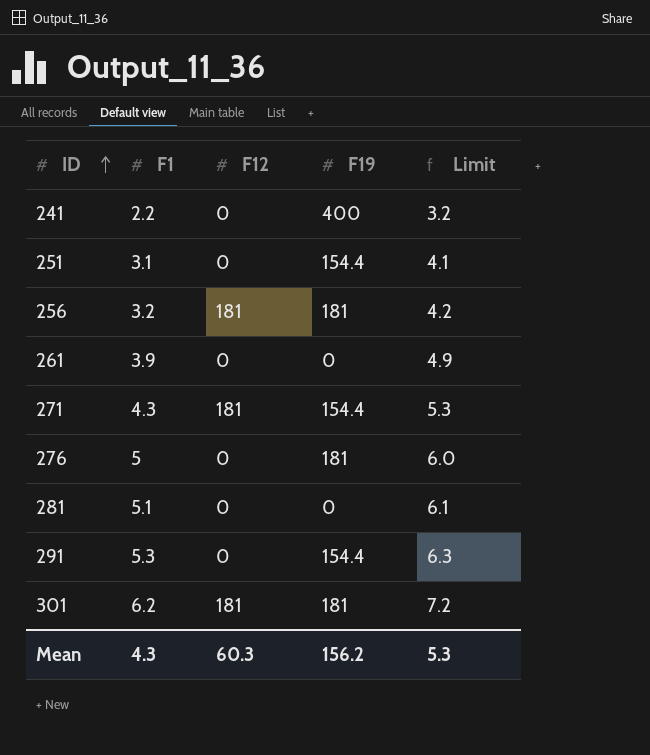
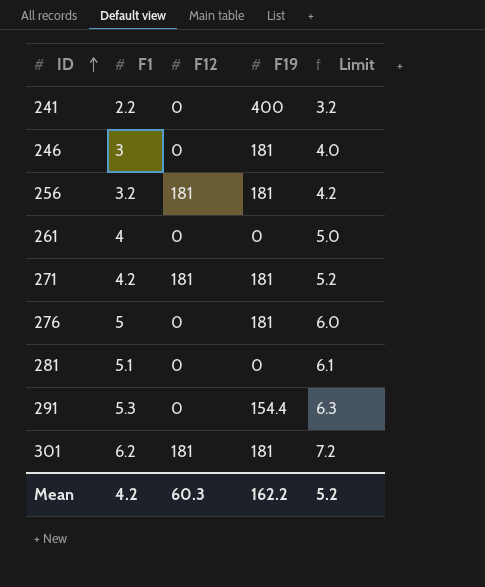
row 251: 3.1 | 0 | 154.4 | 4.1 -> none
row 246: none -> 3 | 0 | 181 | 4.0
261 | F1: 3.9 -> 4
261 | Limit: 4.9 -> 5.0
271 | F1: 4.3 -> 4.2
271 | F19: 154.4 -> 181
271 | Limit: 5.3 -> 5.2
Mean | F1: 4.3 -> 4.2
Mean | F19: 156.2 -> 162.2
Mean | Limit: 5.3 -> 5.2

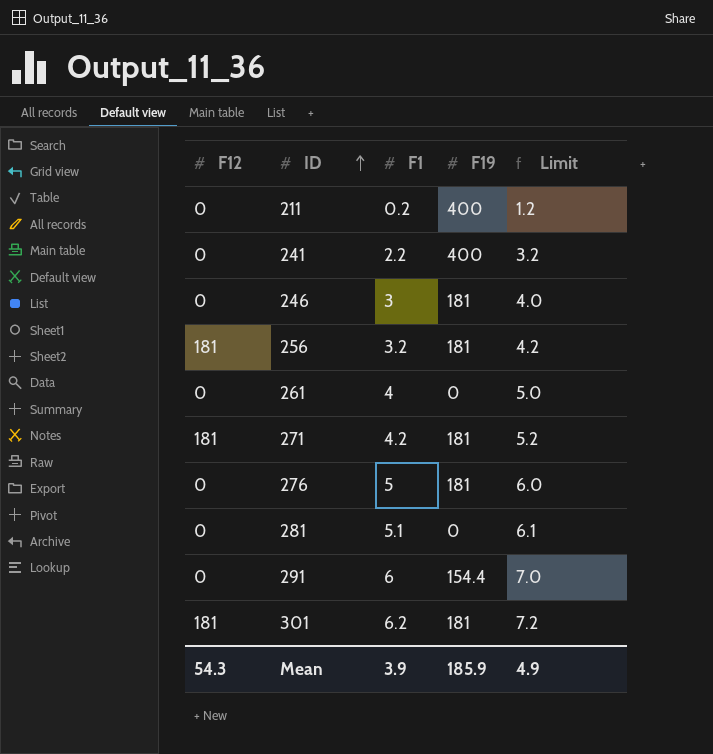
column F12 | position: 3 -> 1
row 211: none -> 0 | 0.2 | 400 | 1.2
291 | F1: 5.3 -> 6
291 | Limit: 6.3 -> 7.0
Mean | F12: 60.3 -> 54.3
Mean | F1: 4.2 -> 3.9
Mean | F19: 162.2 -> 185.9
Mean | Limit: 5.2 -> 4.9

